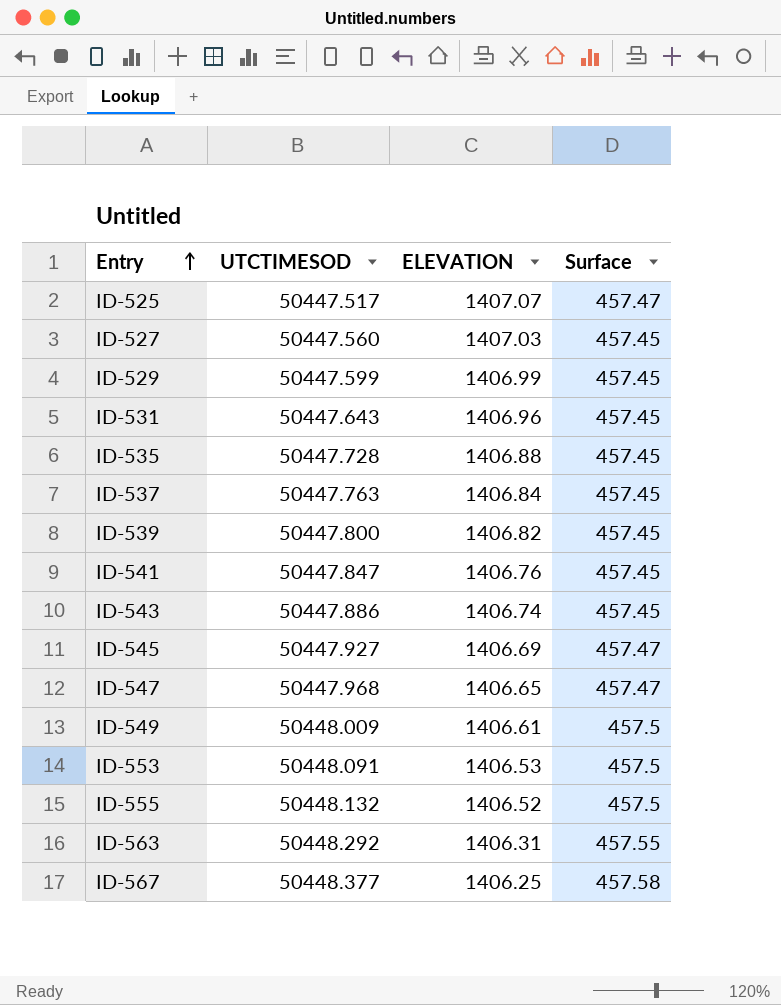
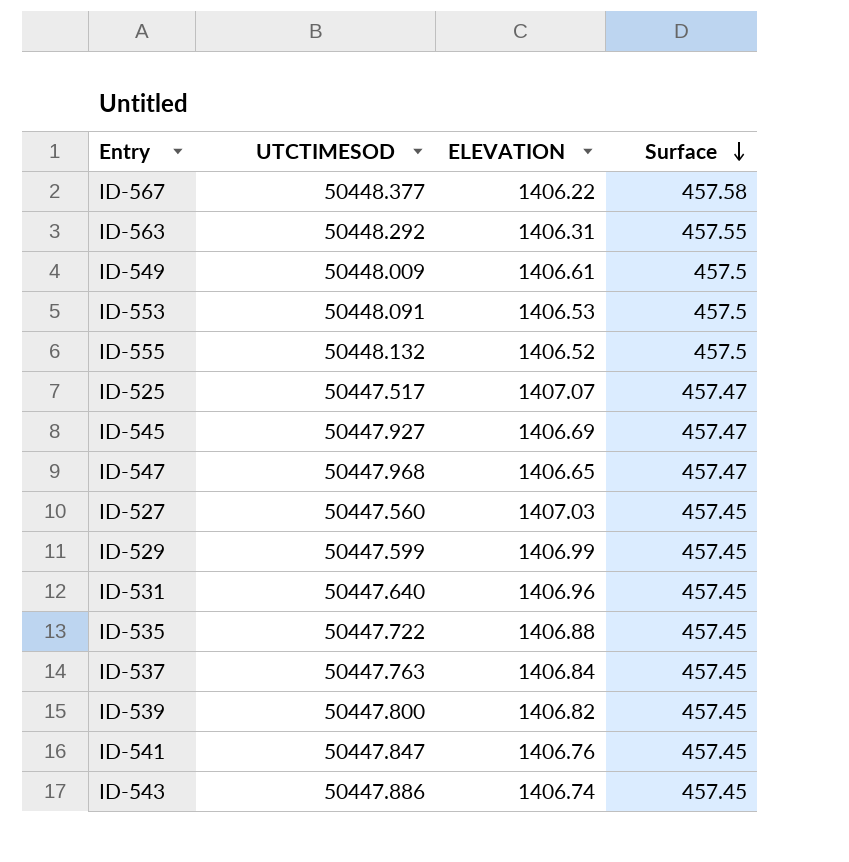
row order: Entry ascending -> Surface descending
ID-567 | ELEVATION: 1406.25 -> 1406.22
ID-531 | UTCTIMESOD: 50447.643 -> 50447.640
ID-535 | UTCTIMESOD: 50447.728 -> 50447.722

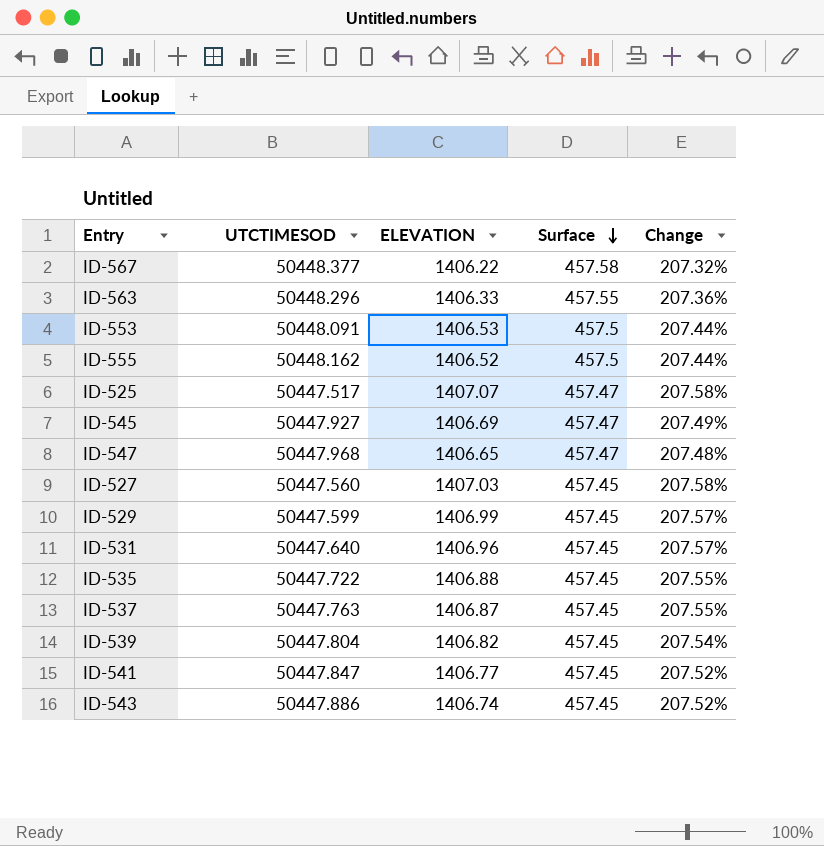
column Change | formula: none -> ([ELEVATION] - [Surface]) / [Surface]
row ID-549: 50448.009 | 1406.61 | 457.5 -> none
ID-563 | UTCTIMESOD: 50448.292 -> 50448.296
ID-563 | ELEVATION: 1406.31 -> 1406.33
ID-555 | UTCTIMESOD: 50448.132 -> 50448.162
ID-537 | ELEVATION: 1406.84 -> 1406.87
ID-539 | UTCTIMESOD: 50447.800 -> 50447.804
ID-541 | ELEVATION: 1406.76 -> 1406.77

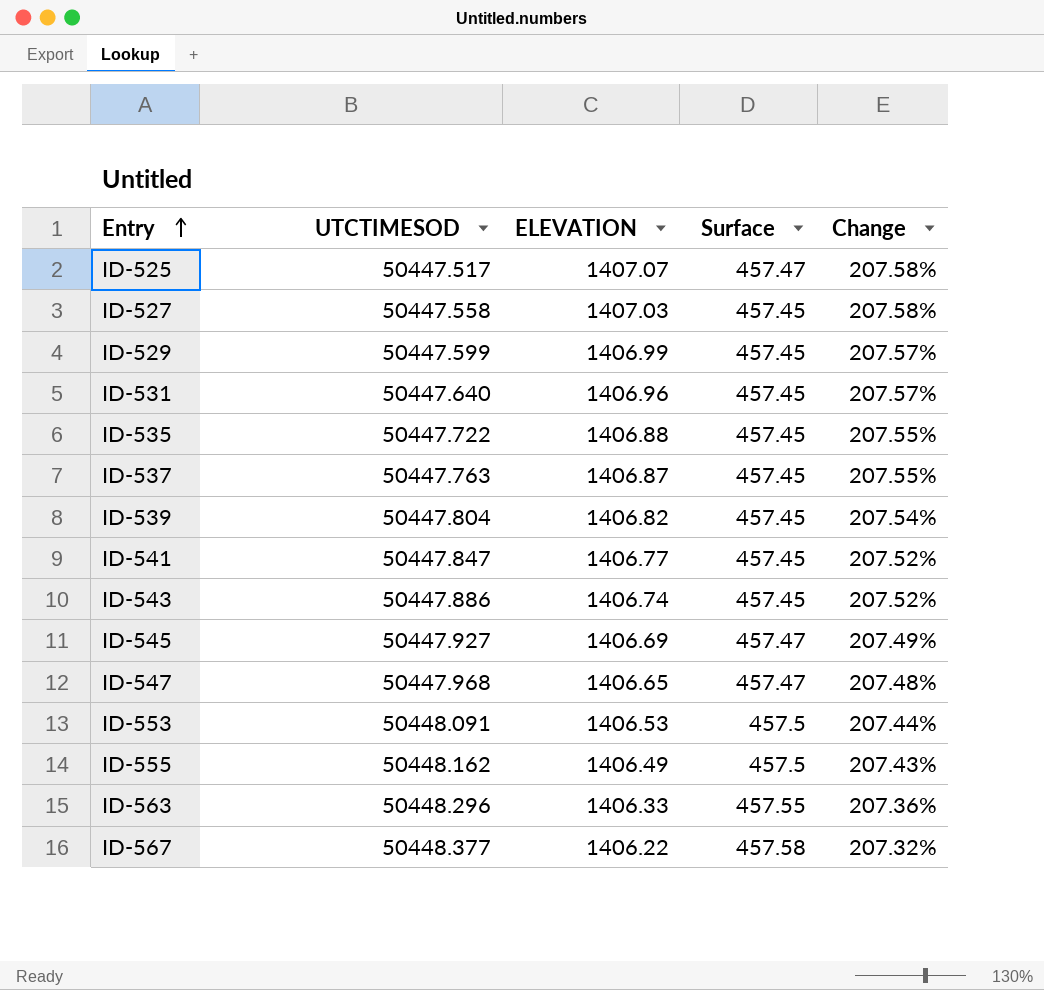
row order: Surface descending -> Entry ascending
ID-527 | UTCTIMESOD: 50447.560 -> 50447.558
ID-555 | ELEVATION: 1406.52 -> 1406.49
ID-555 | Change: 207.44% -> 207.43%

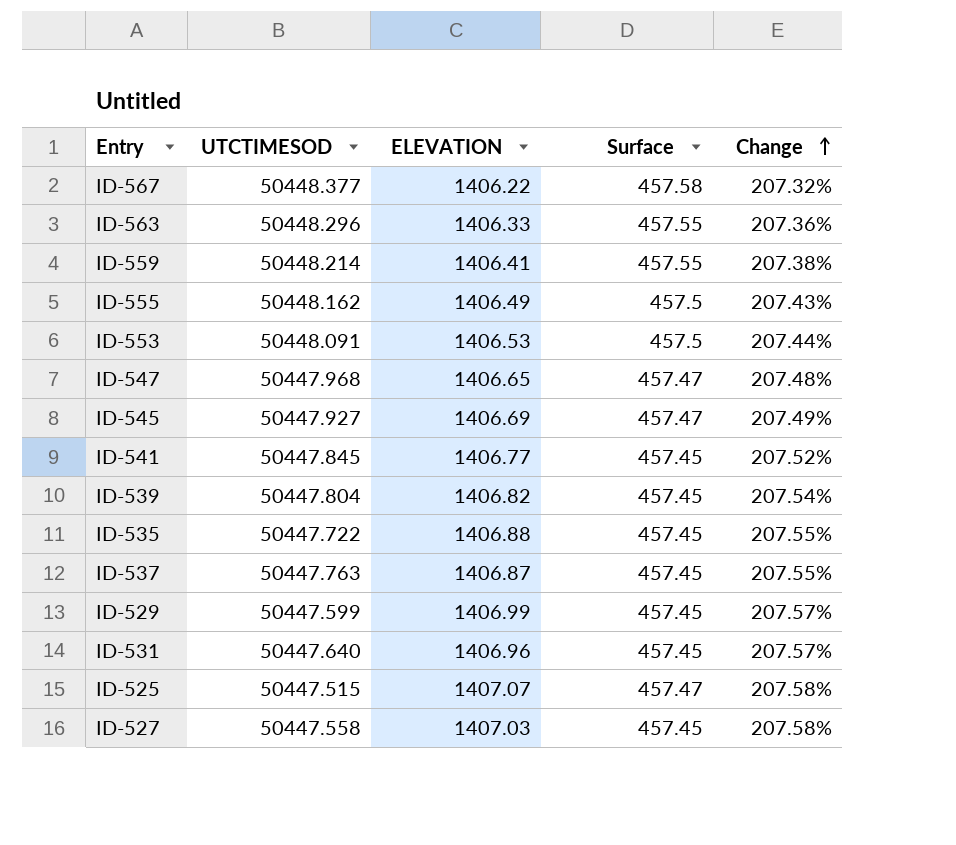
row order: Entry ascending -> Change ascending
row ID-543: 50447.886 | 1406.74 | 457.45 | 207.52% -> none
row ID-559: none -> 50448.214 | 1406.41 | 457.55 | 207.38%
ID-541 | UTCTIMESOD: 50447.847 -> 50447.845
ID-525 | UTCTIMESOD: 50447.517 -> 50447.515

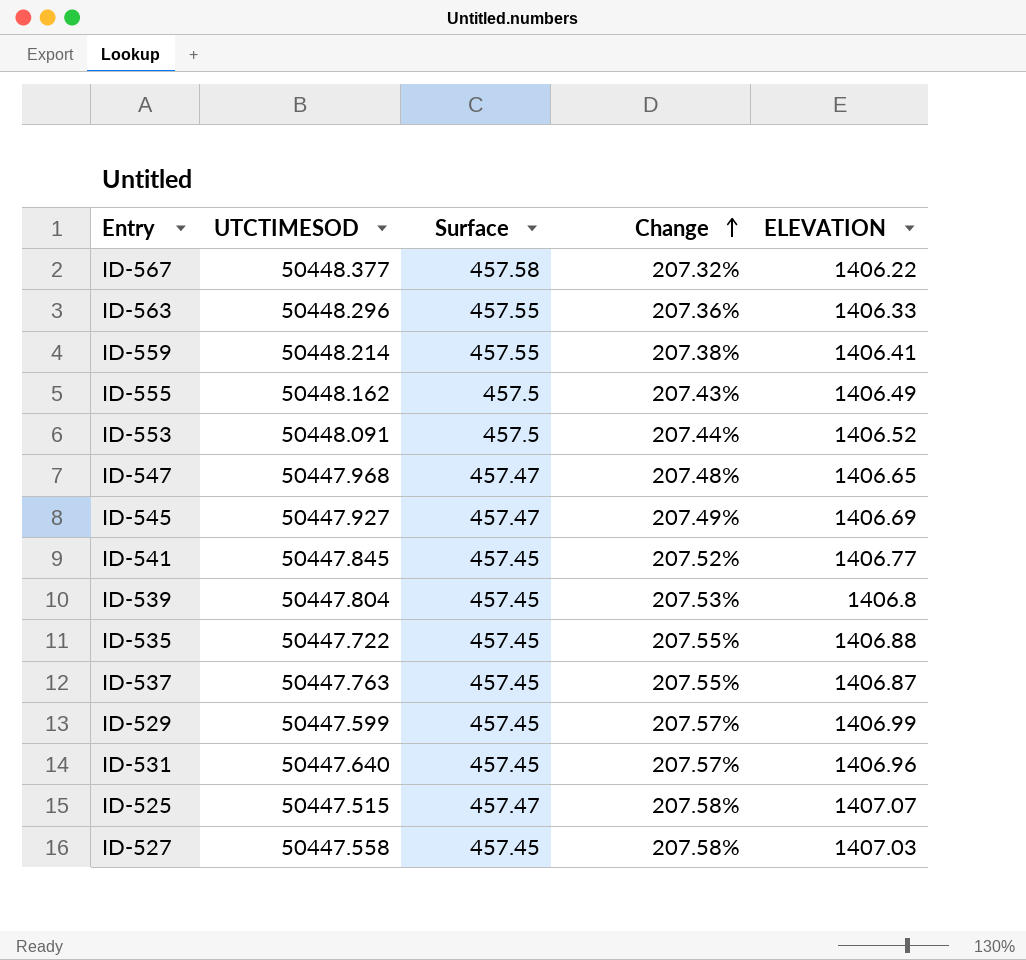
column ELEVATION | position: 3 -> 5
ID-553 | ELEVATION: 1406.53 -> 1406.52
ID-539 | Change: 207.54% -> 207.53%
ID-539 | ELEVATION: 1406.82 -> 1406.8

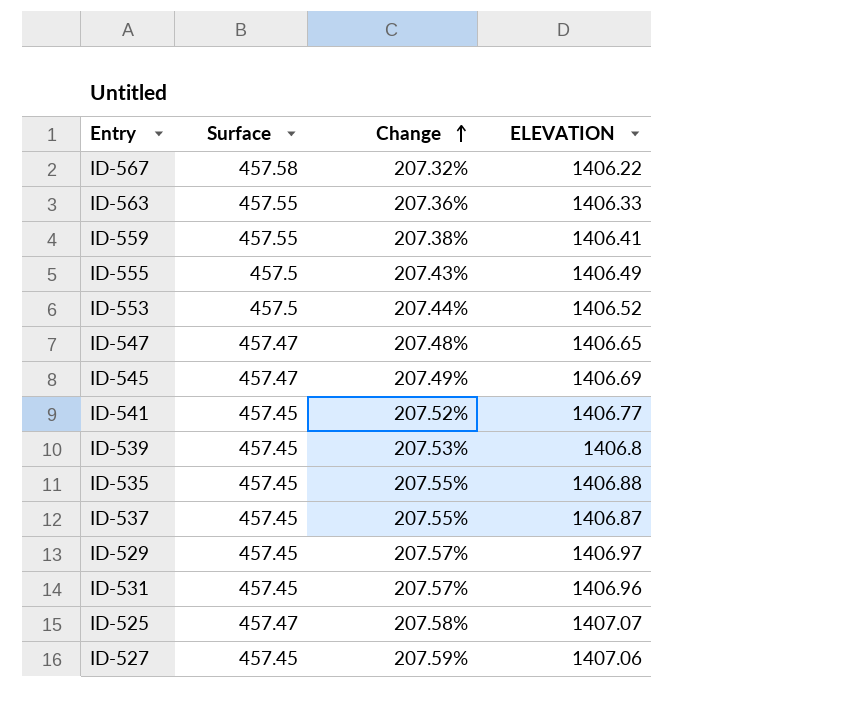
column UTCTIMESOD | position: 2 -> none
ID-529 | ELEVATION: 1406.99 -> 1406.97
ID-527 | Change: 207.58% -> 207.59%
ID-527 | ELEVATION: 1407.03 -> 1407.06

